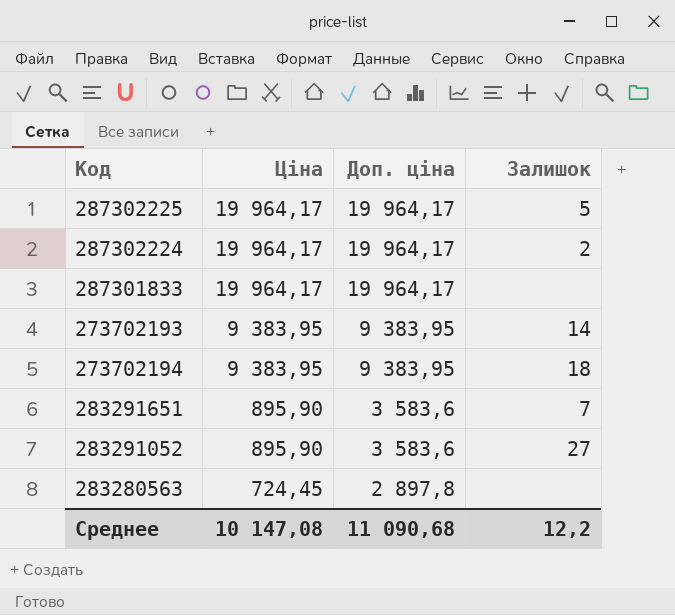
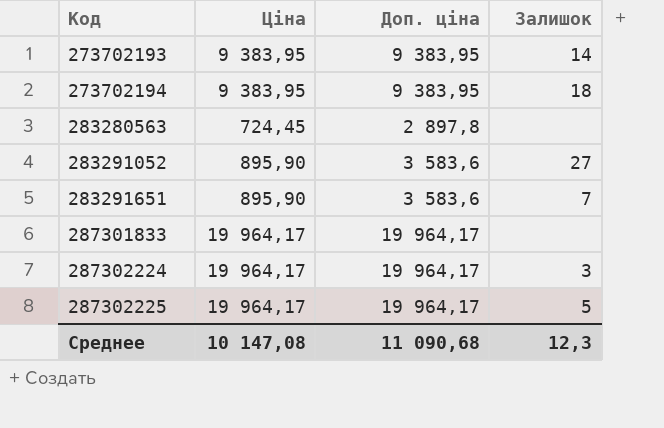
row order: Ціна descending -> Код ascending
287302224 | Залишок: 2 -> 3
Среднее | Залишок: 12,2 -> 12,3

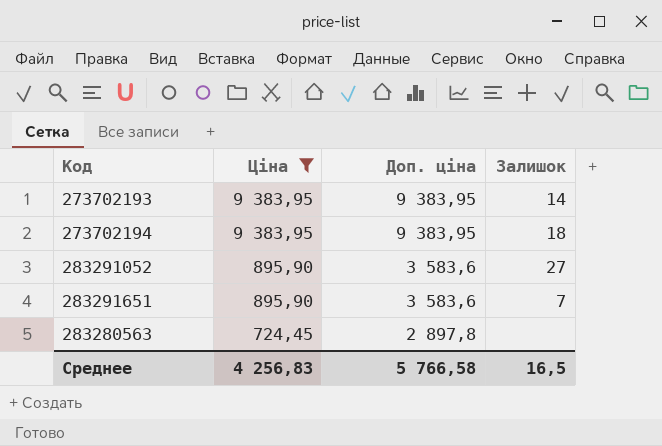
filter: none -> Ціна != 19 964,17
row order: Код ascending -> Ціна descending
Среднее | Ціна: 10 147,08 -> 4 256,83
Среднее | Доп. ціна: 11 090,68 -> 5 766,58
Среднее | Залишок: 12,3 -> 16,5

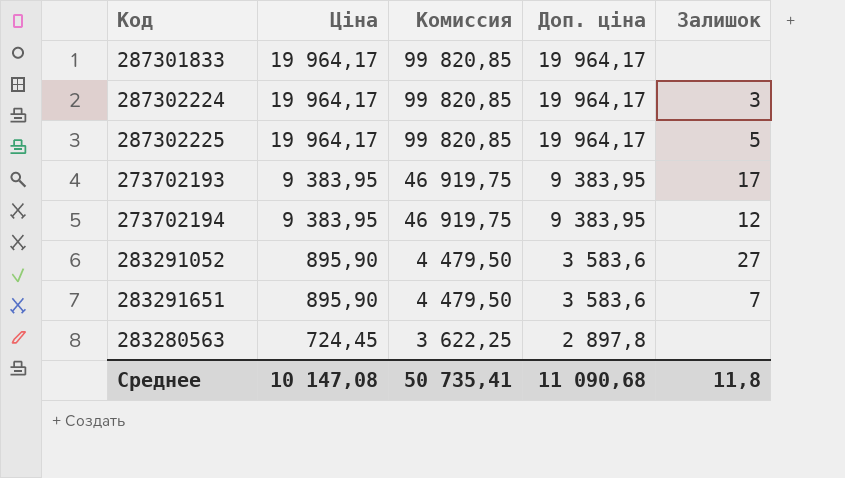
filter: Ціна != 19 964,17 -> none
column Комиссия | formula: none -> [Ціна] * 5
273702193 | Залишок: 14 -> 17
273702194 | Залишок: 18 -> 12
Среднее | Ціна: 4 256,83 -> 10 147,08
Среднее | Доп. ціна: 5 766,58 -> 11 090,68
Среднее | Залишок: 16,5 -> 11,8

